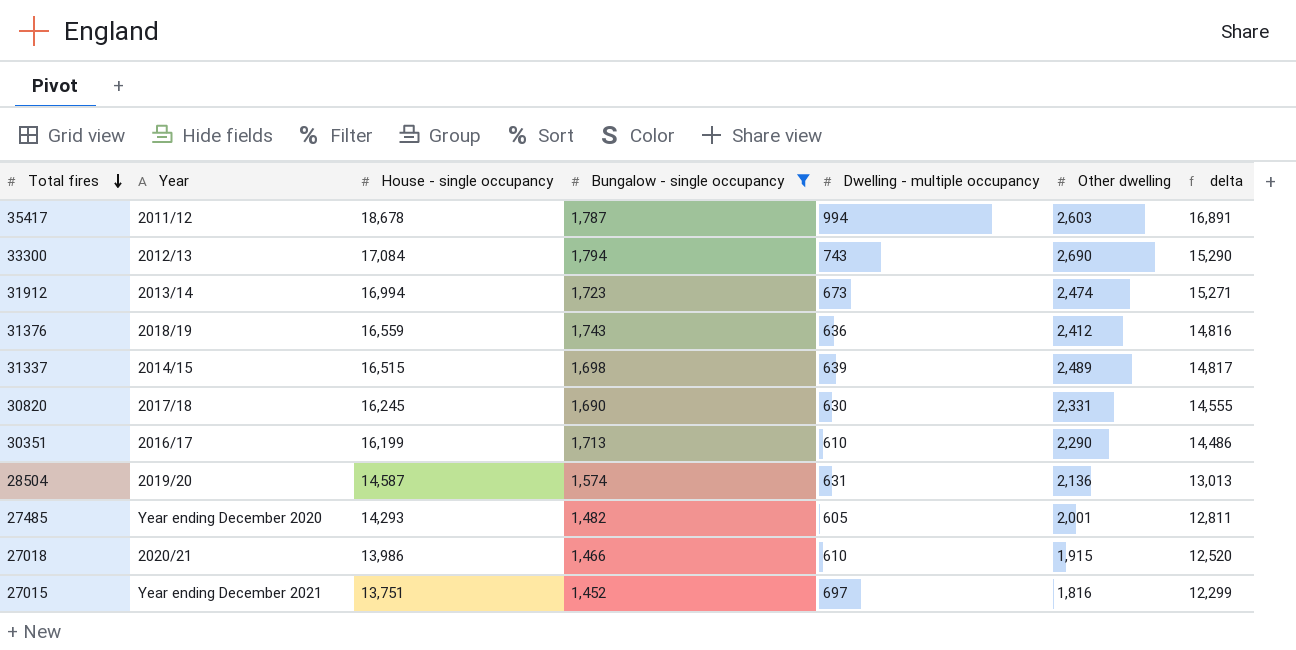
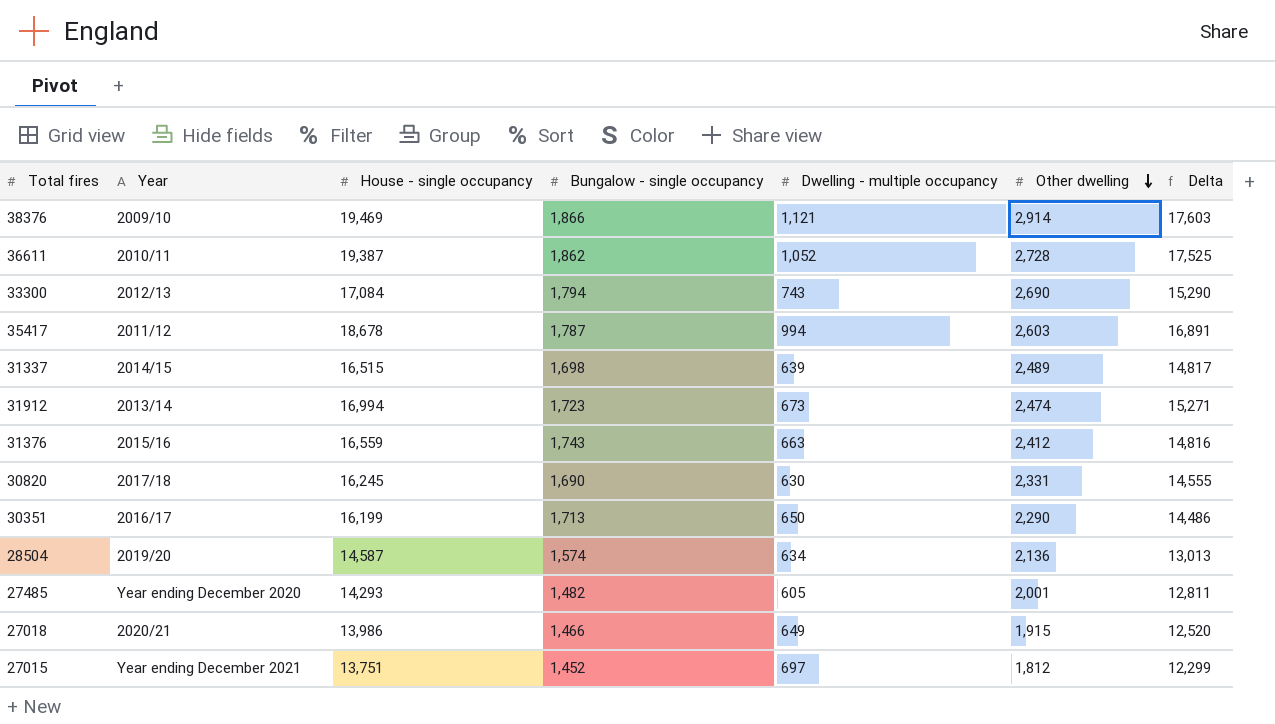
filter: Bungalow - single occupancy <= 1,794 -> none
row order: Total fires descending -> Other dwelling descending
column name: delta -> Delta
31376 | Year: 2018/19 -> 2015/16
31376 | Dwelling - multiple occupancy: 636 -> 663
30351 | Dwelling - multiple occupancy: 610 -> 650
28504 | Dwelling - multiple occupancy: 631 -> 634
27018 | Dwelling - multiple occupancy: 610 -> 649
27015 | Other dwelling: 1,816 -> 1,812

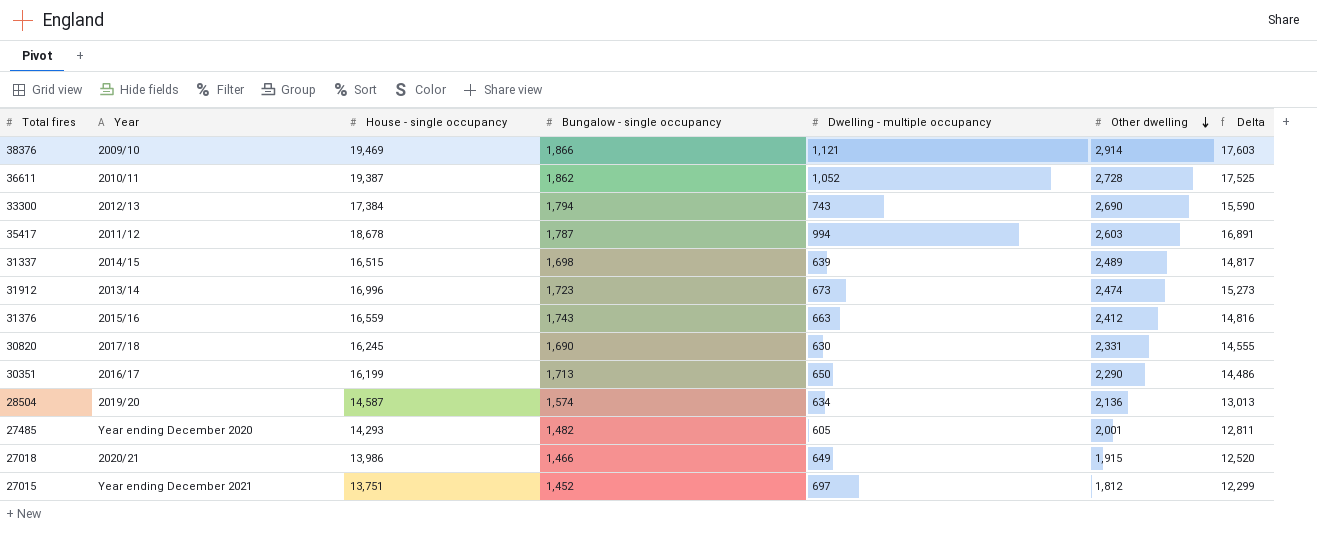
33300 | House - single occupancy: 17,084 -> 17,384
33300 | Delta: 15,290 -> 15,590
31912 | House - single occupancy: 16,994 -> 16,996
31912 | Delta: 15,271 -> 15,273

